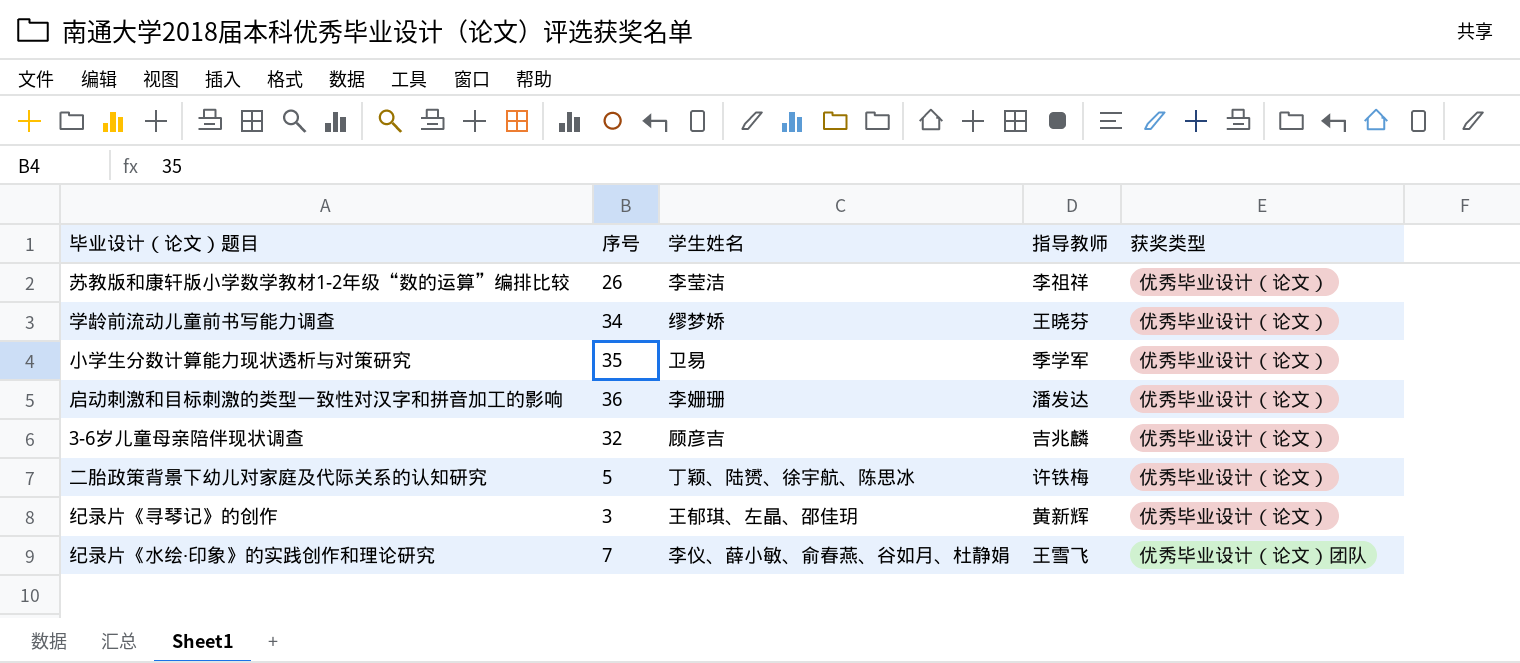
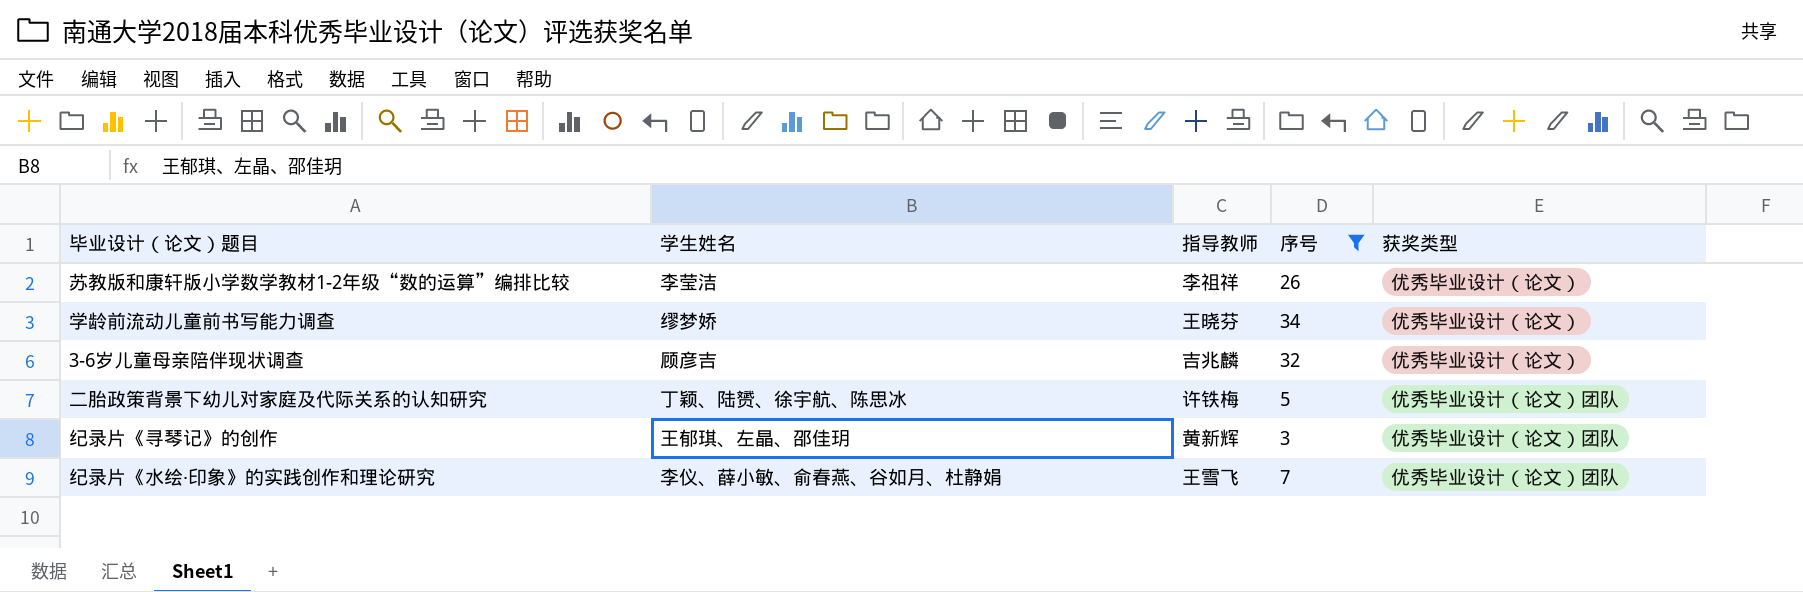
filter: none -> 序号 <= 34
column 序号 | position: 2 -> 4
二胎政策背景下幼儿对家庭及代际关系的认知研究 | 获奖类型: 优秀毕业设计（论文） -> 优秀毕业设计（论文）团队
纪录片《寻琴记》的创作 | 获奖类型: 优秀毕业设计（论文） -> 优秀毕业设计（论文）团队

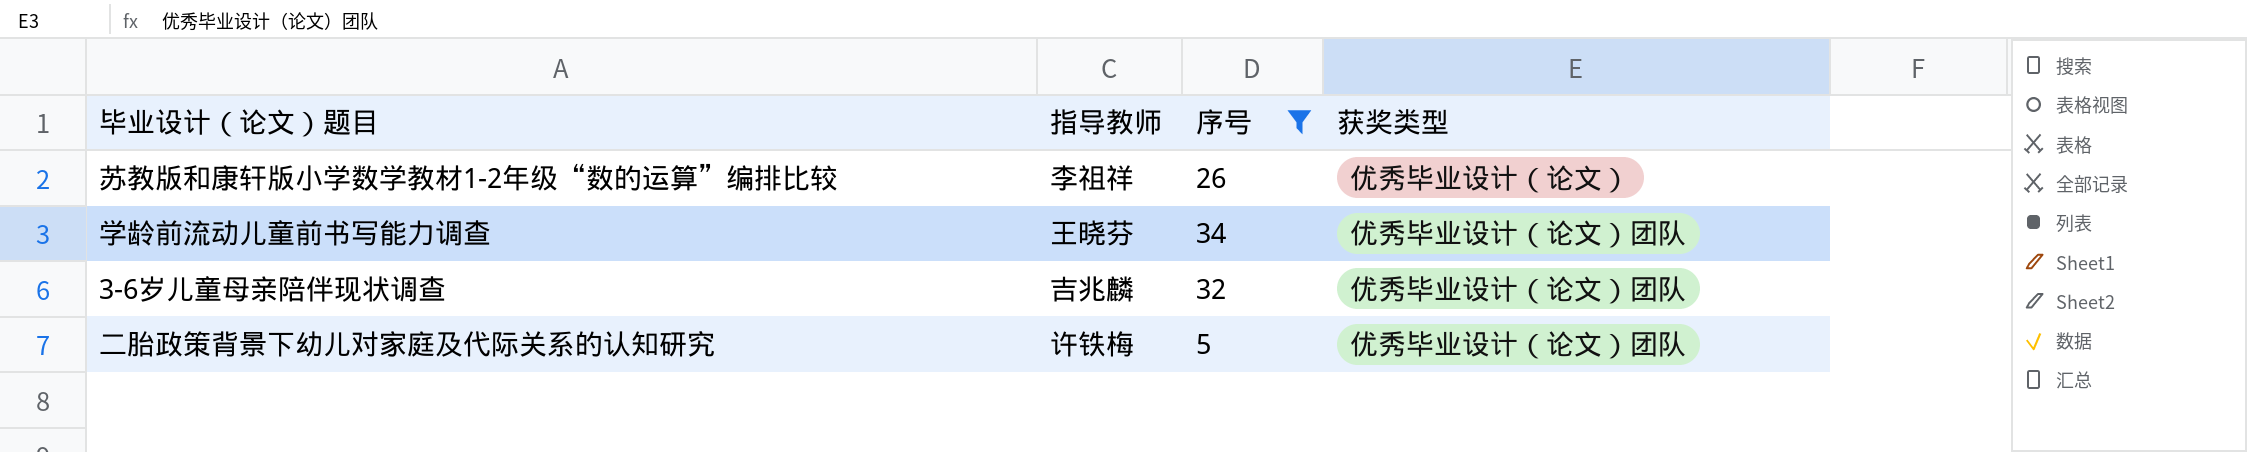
column 学生姓名 | position: 2 -> none
row 纪录片《寻琴记》的创作: 王郁琪、左晶、邵佳玥 | 黄新辉 | 3 | 优秀毕业设计（论文）团队 -> none
row 纪录片《水绘·印象》的实践创作和理论研究: 李仪、薛小敏、俞春燕、谷如月、杜静娟 | 王雪飞 | 7 | 优秀毕业设计（论文）团队 -> none
学龄前流动儿童前书写能力调查 | 获奖类型: 优秀毕业设计（论文） -> 优秀毕业设计（论文）团队
3-6岁儿童母亲陪伴现状调查 | 获奖类型: 优秀毕业设计（论文） -> 优秀毕业设计（论文）团队

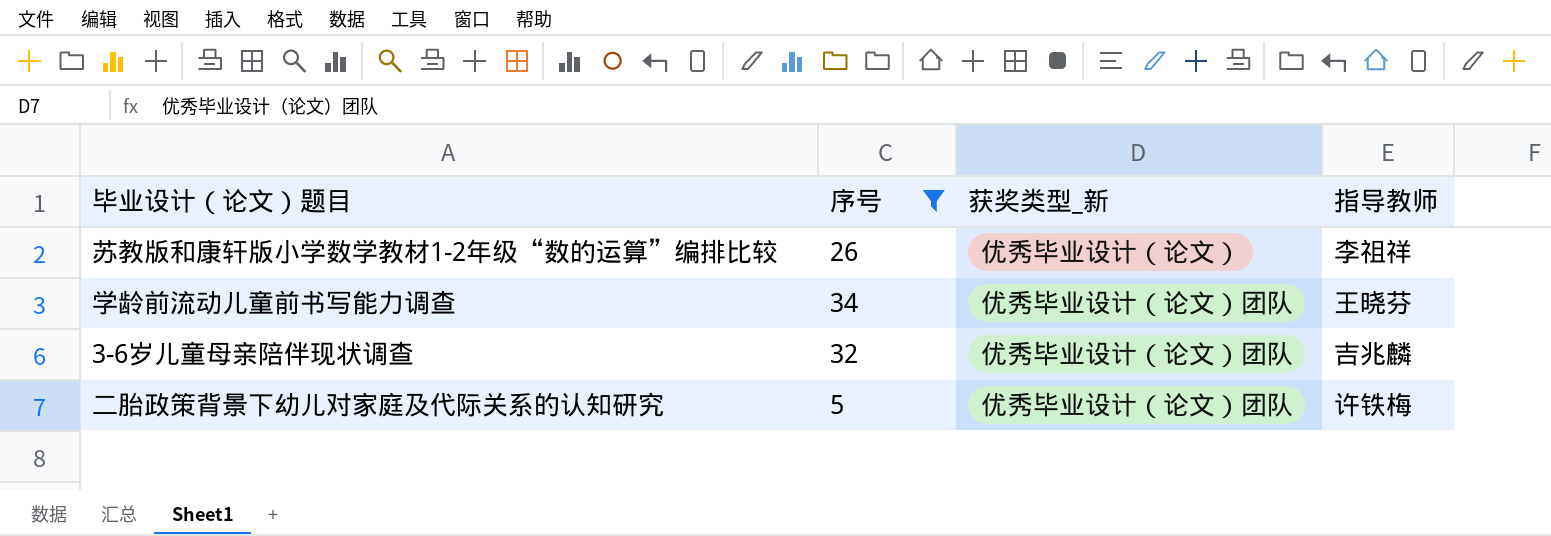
column name: 获奖类型 -> 获奖类型_新
column 指导教师 | position: 2 -> 4

